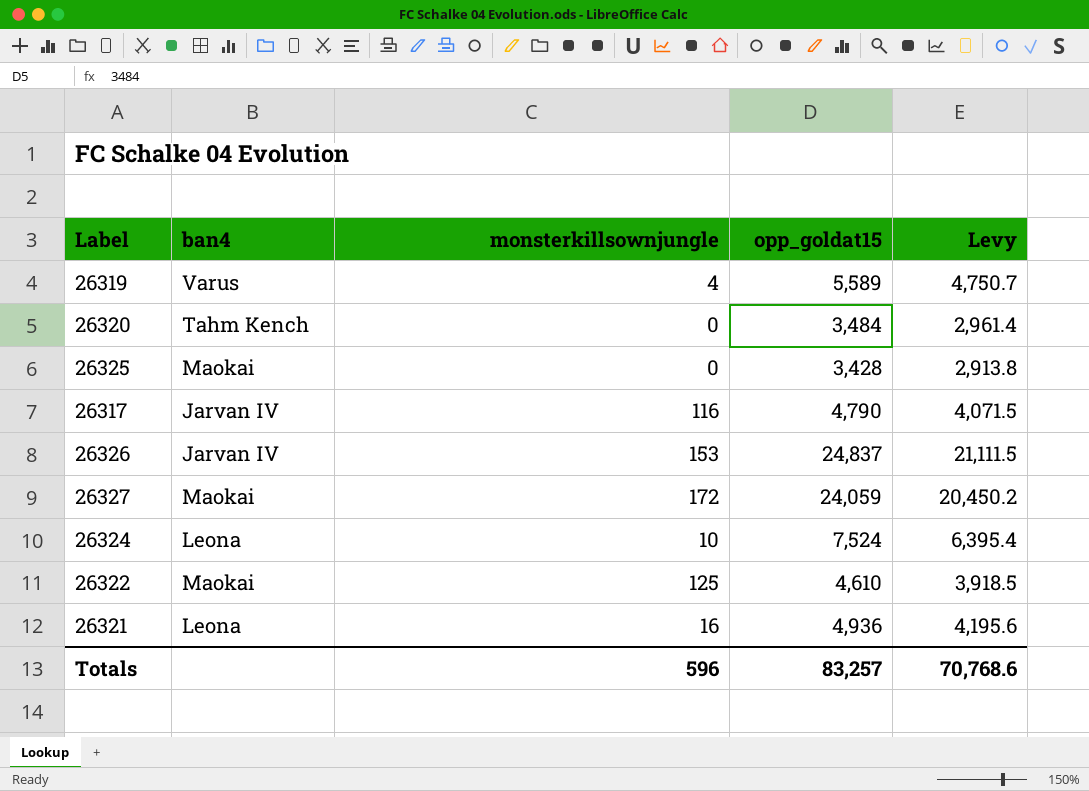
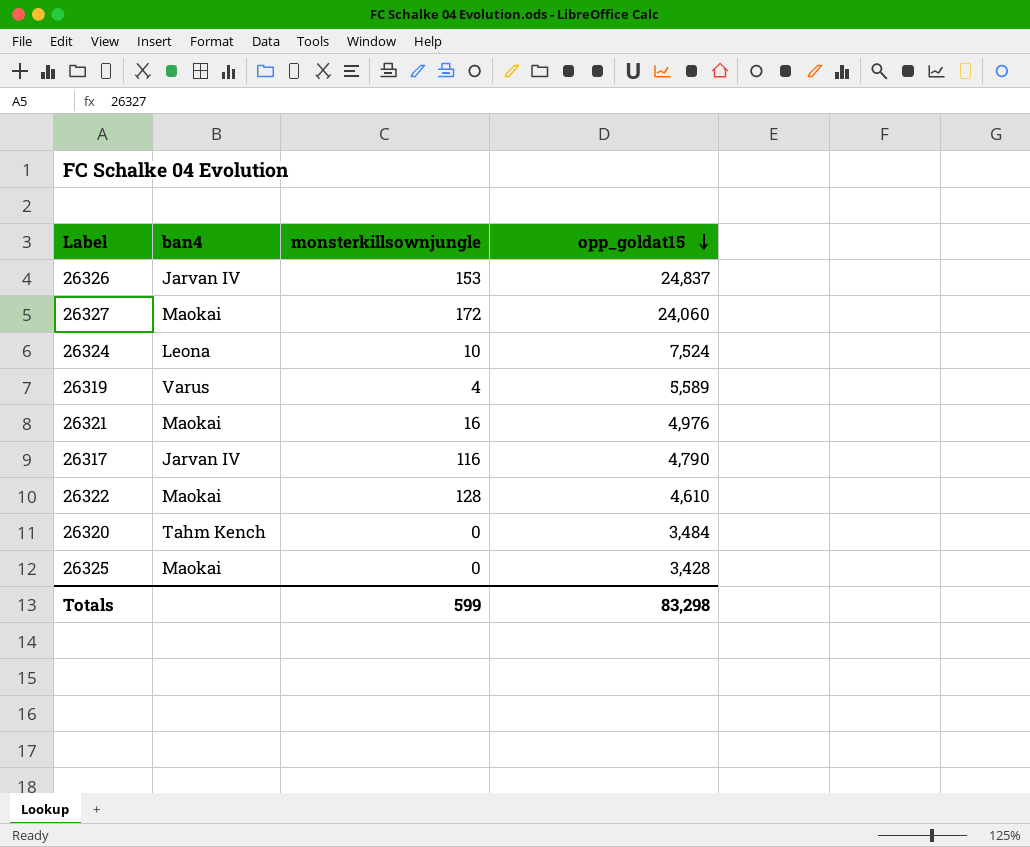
row order: none -> opp_goldat15 descending
column Levy | formula: [opp_goldat15] * 0.85 -> none
26327 | opp_goldat15: 24,059 -> 24,060
26321 | ban4: Leona -> Maokai
26321 | opp_goldat15: 4,936 -> 4,976
26322 | monsterkillsownjungle: 125 -> 128
Totals | monsterkillsownjungle: 596 -> 599
Totals | opp_goldat15: 83,257 -> 83,298

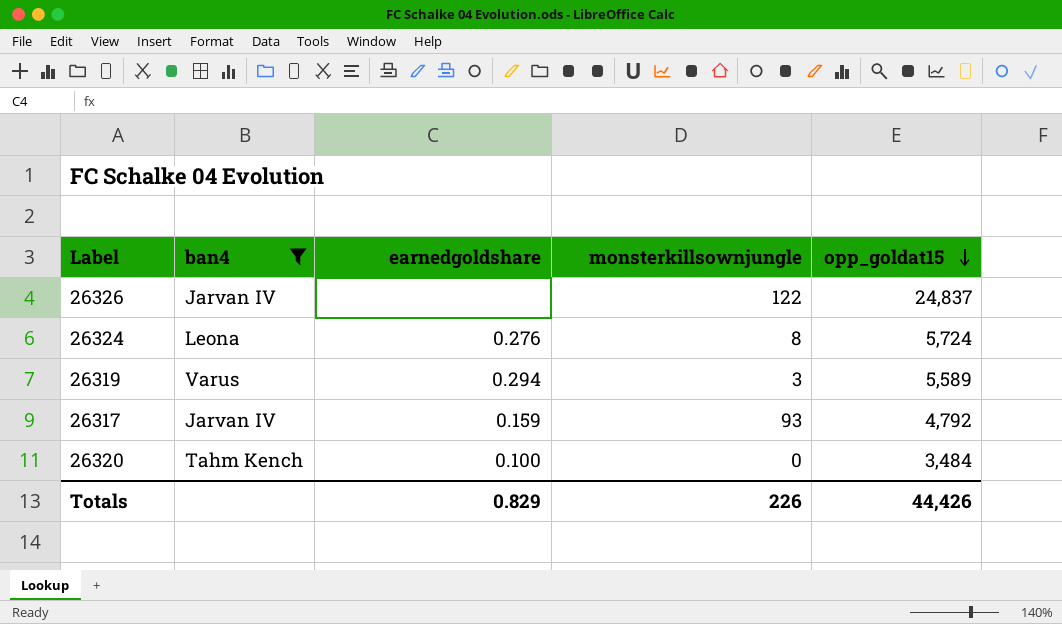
filter: none -> ban4 != Maokai
column earnedgoldshare | position: none -> 3
26326 | monsterkillsownjungle: 153 -> 122
26324 | monsterkillsownjungle: 10 -> 8
26324 | opp_goldat15: 7,524 -> 5,724
26319 | monsterkillsownjungle: 4 -> 3
26317 | monsterkillsownjungle: 116 -> 93
26317 | opp_goldat15: 4,790 -> 4,792
Totals | monsterkillsownjungle: 599 -> 226
Totals | opp_goldat15: 83,298 -> 44,426

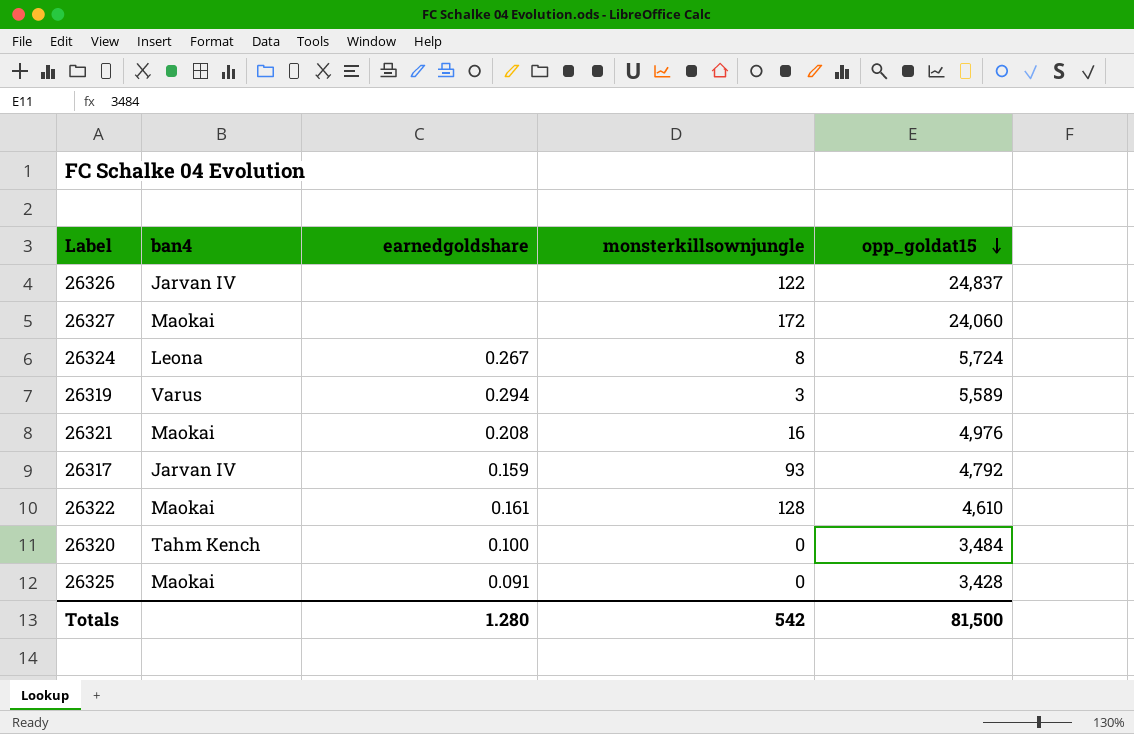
filter: ban4 != Maokai -> none
26324 | earnedgoldshare: 0.276 -> 0.267
Totals | earnedgoldshare: 0.829 -> 1.280
Totals | monsterkillsownjungle: 226 -> 542
Totals | opp_goldat15: 44,426 -> 81,500

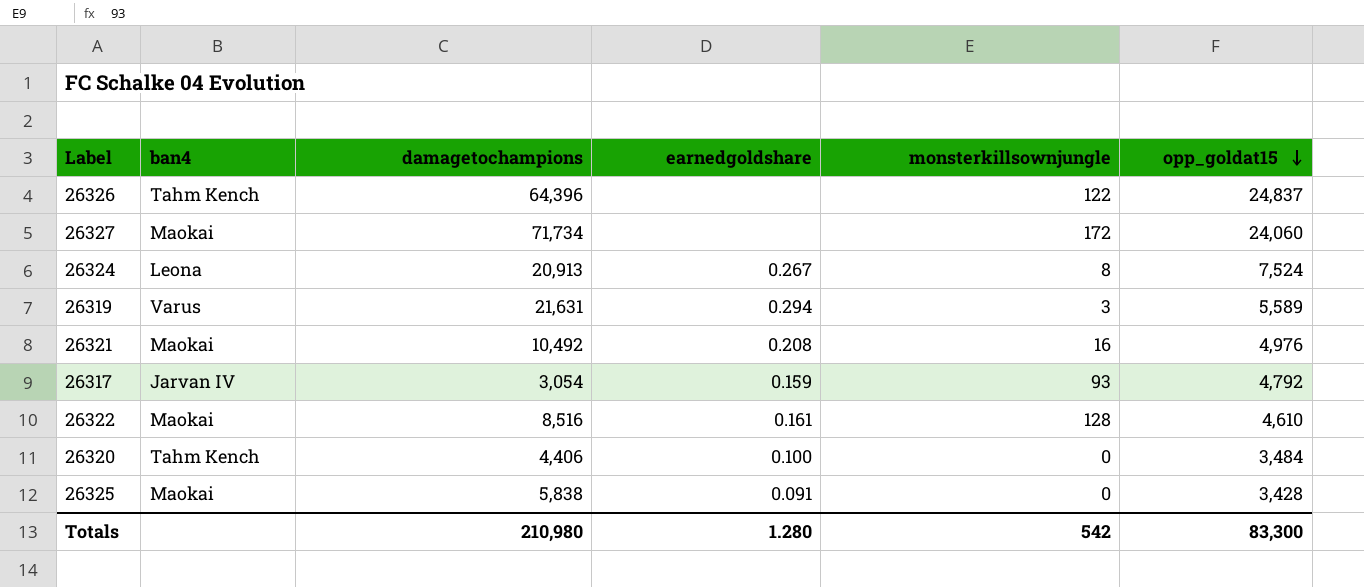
column damagetochampions | position: none -> 3
26326 | ban4: Jarvan IV -> Tahm Kench
26324 | opp_goldat15: 5,724 -> 7,524
Totals | opp_goldat15: 81,500 -> 83,300

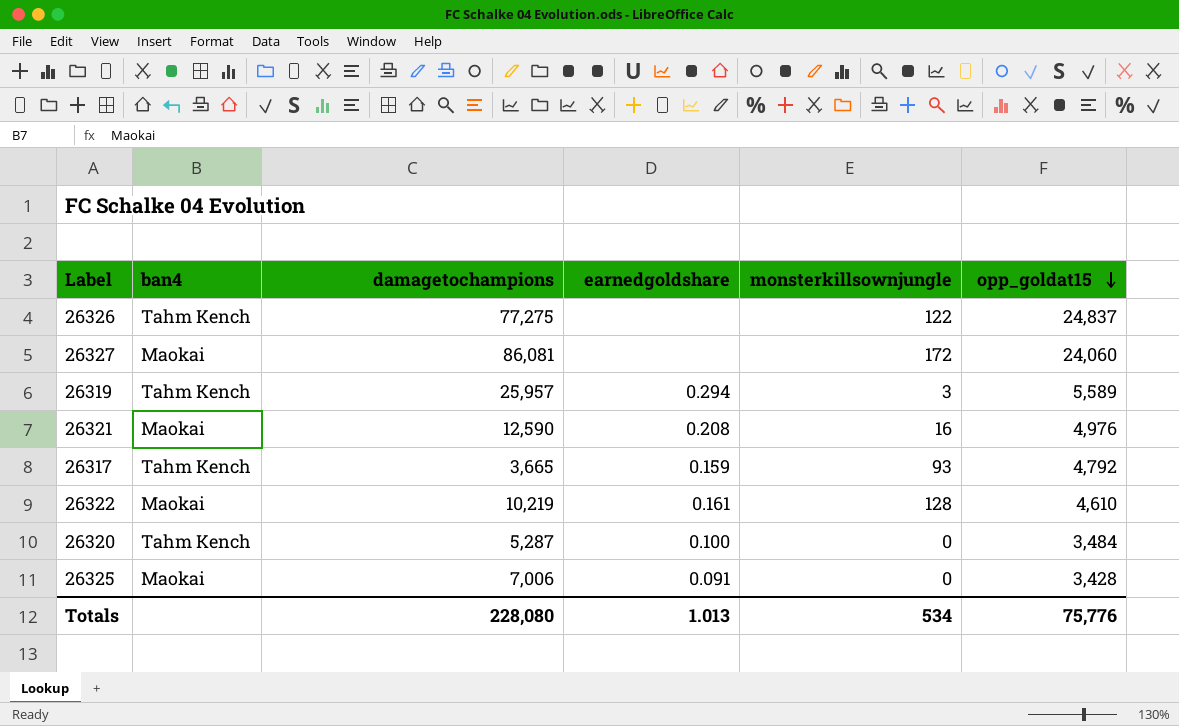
row 26324: Leona | 20,913 | 0.267 | 8 | 7,524 -> none
26326 | damagetochampions: 64,396 -> 77,275
26327 | damagetochampions: 71,734 -> 86,081
26319 | ban4: Varus -> Tahm Kench
26319 | damagetochampions: 21,631 -> 25,957
26321 | damagetochampions: 10,492 -> 12,590
26317 | ban4: Jarvan IV -> Tahm Kench
26317 | damagetochampions: 3,054 -> 3,665
26322 | damagetochampions: 8,516 -> 10,219
26320 | damagetochampions: 4,406 -> 5,287
26325 | damagetochampions: 5,838 -> 7,006
Totals | damagetochampions: 210,980 -> 228,080
Totals | earnedgoldshare: 1.280 -> 1.013
Totals | monsterkillsownjungle: 542 -> 534
Totals | opp_goldat15: 83,300 -> 75,776

